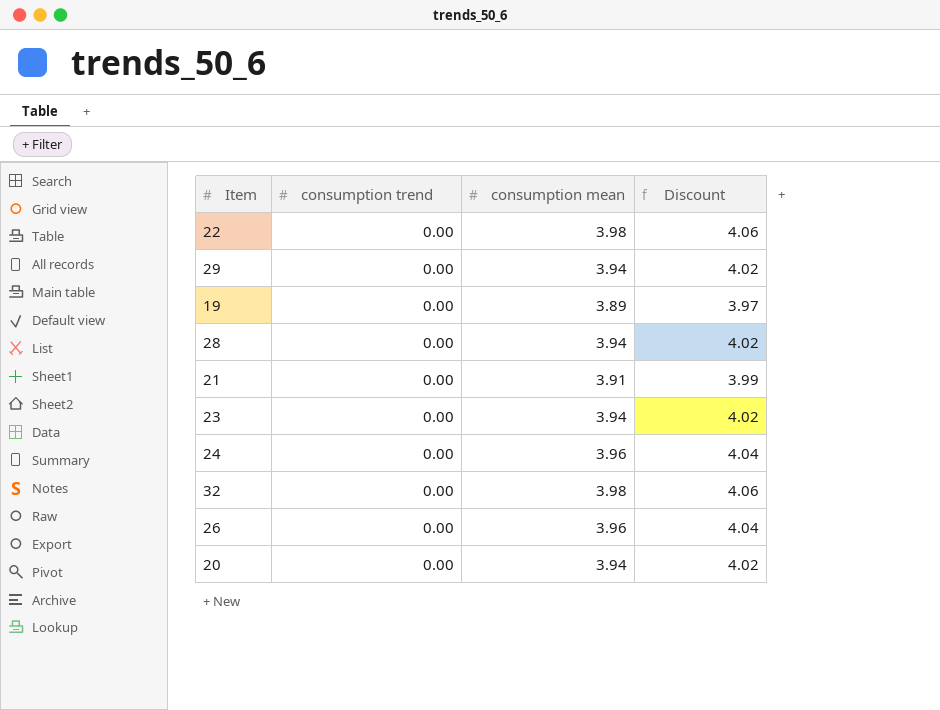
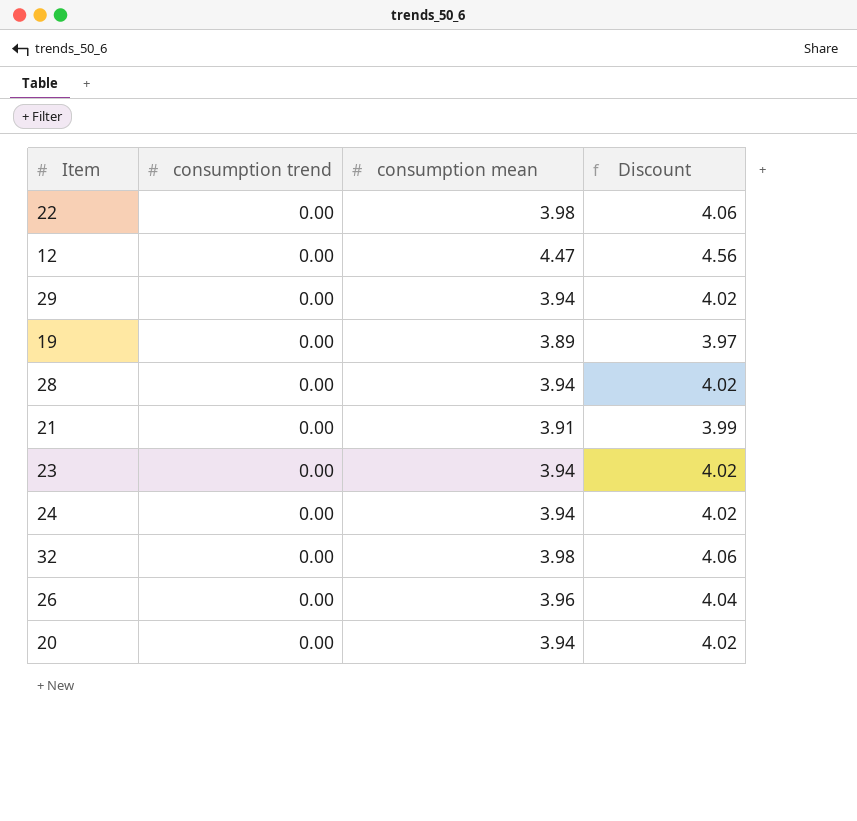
row 12: none -> 0.00 | 4.47 | 4.56
24 | consumption mean: 3.96 -> 3.94
24 | Discount: 4.04 -> 4.02

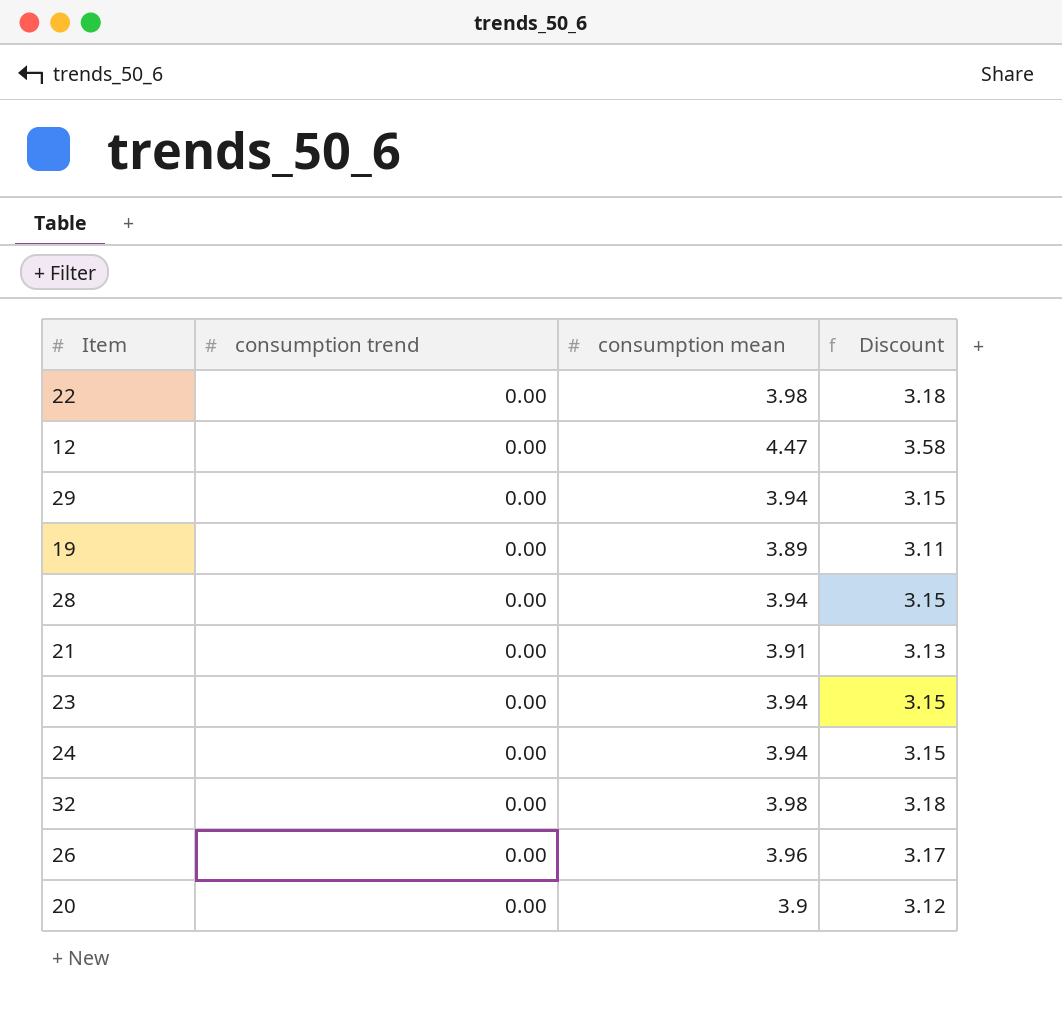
column Discount | formula: [consumption mean] * 1.02 -> [consumption mean] * 0.8
20 | consumption mean: 3.94 -> 3.9

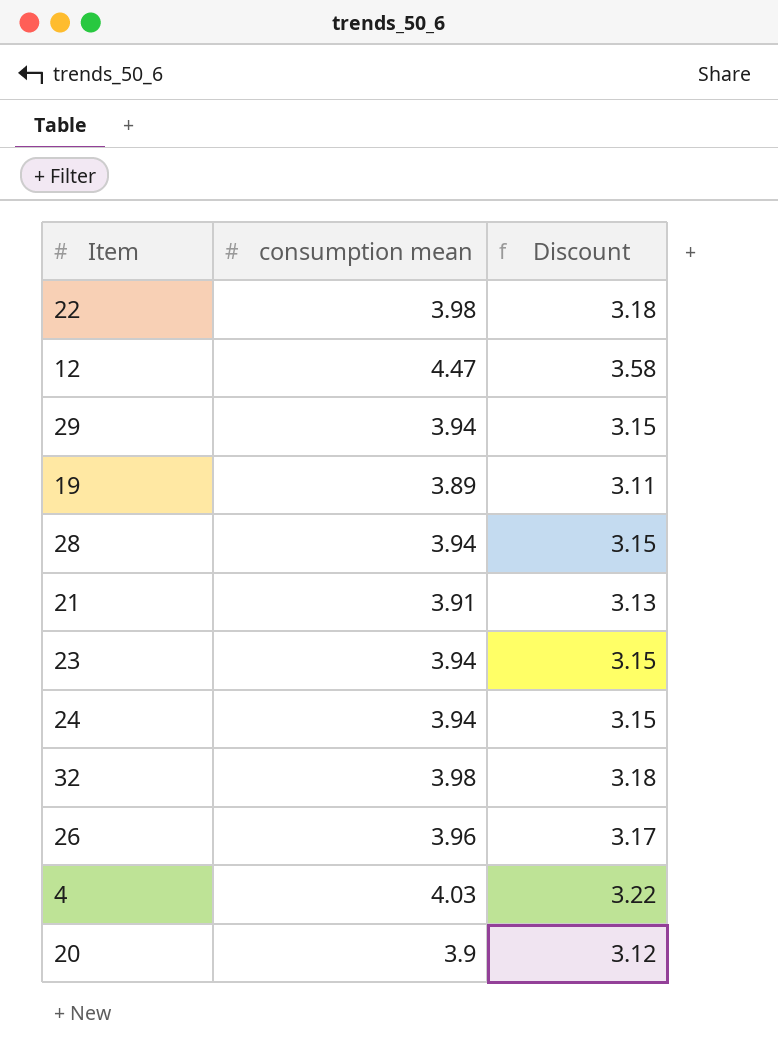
column consumption trend | position: 2 -> none
row 4: none -> 4.03 | 3.22

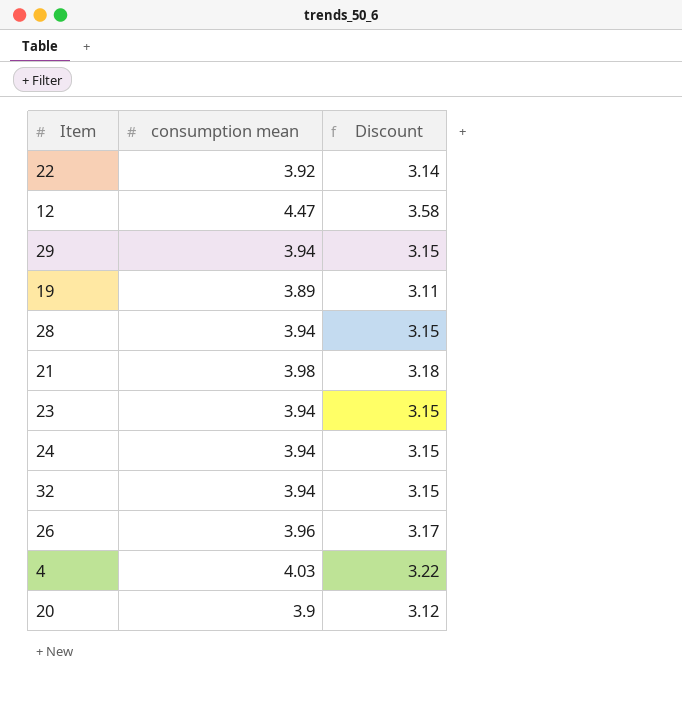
22 | consumption mean: 3.98 -> 3.92
22 | Discount: 3.18 -> 3.14
21 | consumption mean: 3.91 -> 3.98
21 | Discount: 3.13 -> 3.18
32 | consumption mean: 3.98 -> 3.94
32 | Discount: 3.18 -> 3.15

